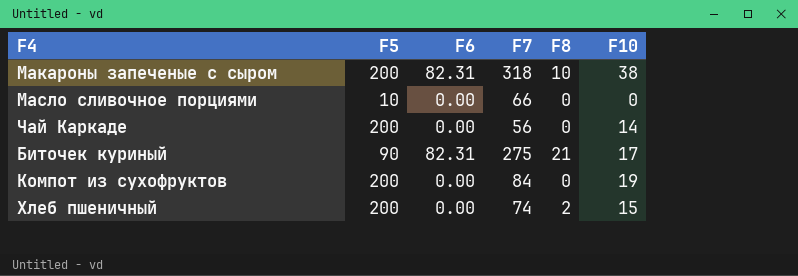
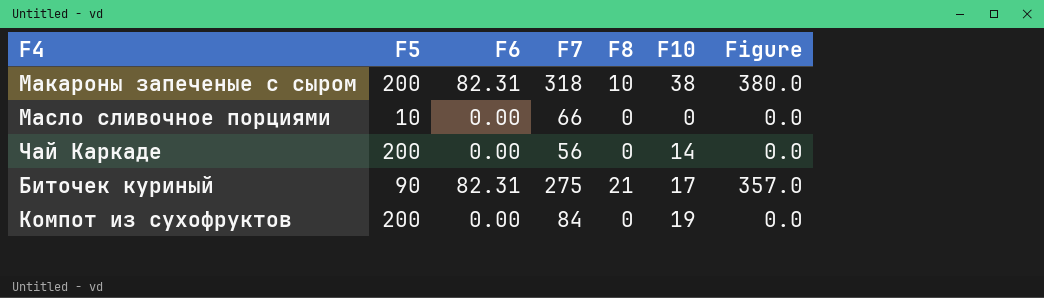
column Figure | formula: none -> [F8] * [F10]
row Хлеб пшеничный: 200 | 0.00 | 74 | 2 | 15 -> none

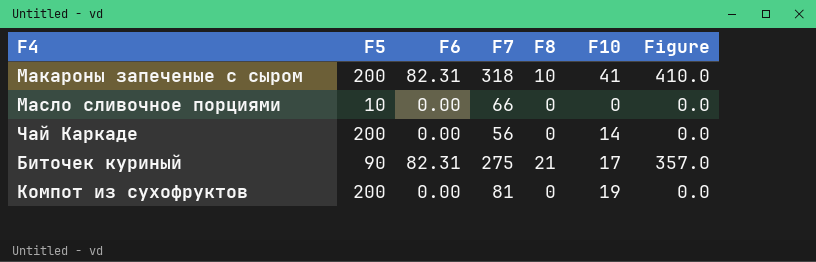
Макароны запеченые с сыром | F10: 38 -> 41
Макароны запеченые с сыром | Figure: 380.0 -> 410.0
Компот из сухофруктов | F7: 84 -> 81

